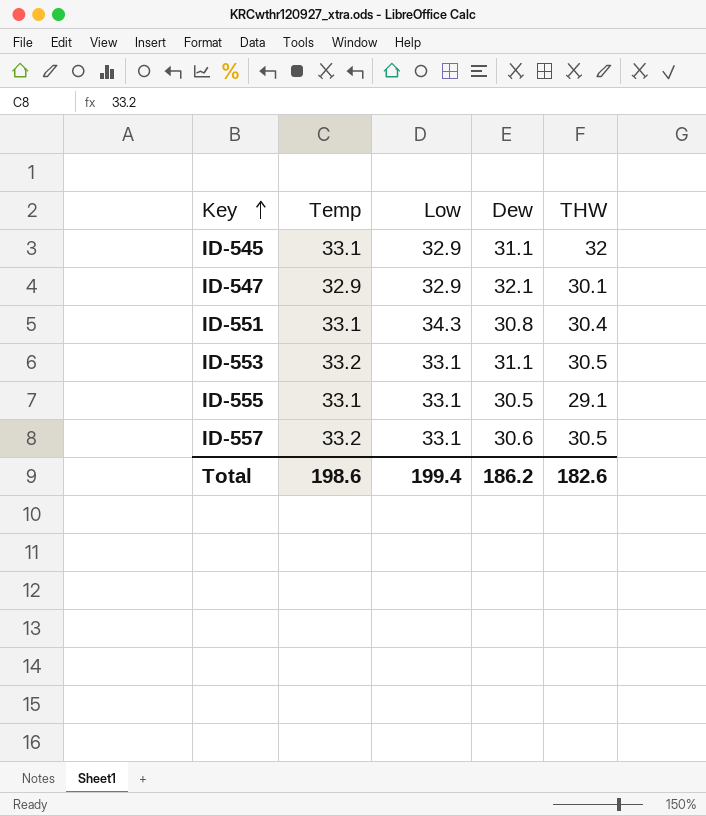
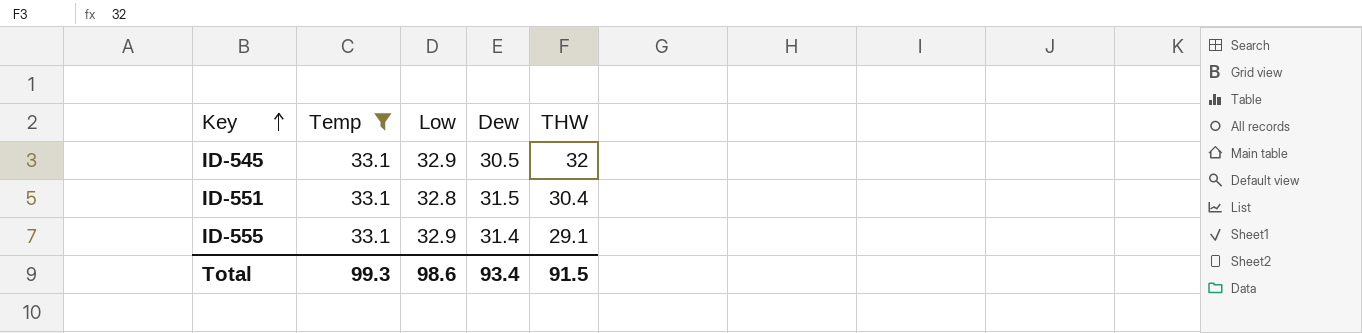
filter: none -> Temp = 33.1
ID-545 | Dew: 31.1 -> 30.5
ID-551 | Low: 34.3 -> 32.8
ID-551 | Dew: 30.8 -> 31.5
ID-555 | Low: 33.1 -> 32.9
ID-555 | Dew: 30.5 -> 31.4
Total | Temp: 198.6 -> 99.3
Total | Low: 199.4 -> 98.6
Total | Dew: 186.2 -> 93.4
Total | THW: 182.6 -> 91.5

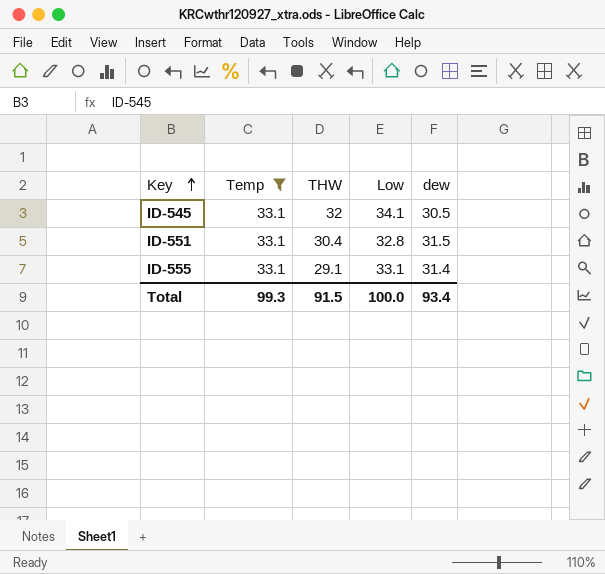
column THW | position: 5 -> 3
column name: Dew -> dew
ID-545 | Low: 32.9 -> 34.1
ID-555 | Low: 32.9 -> 33.1
Total | Low: 98.6 -> 100.0

